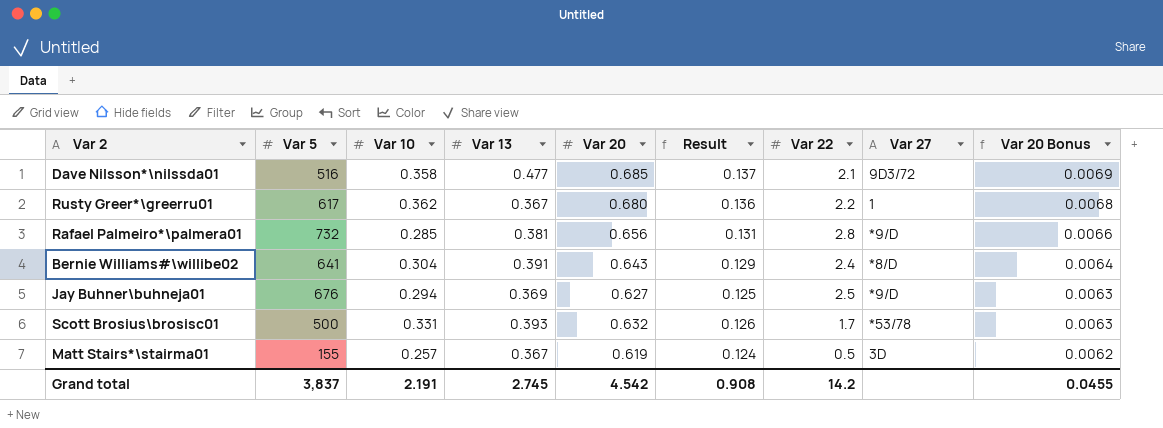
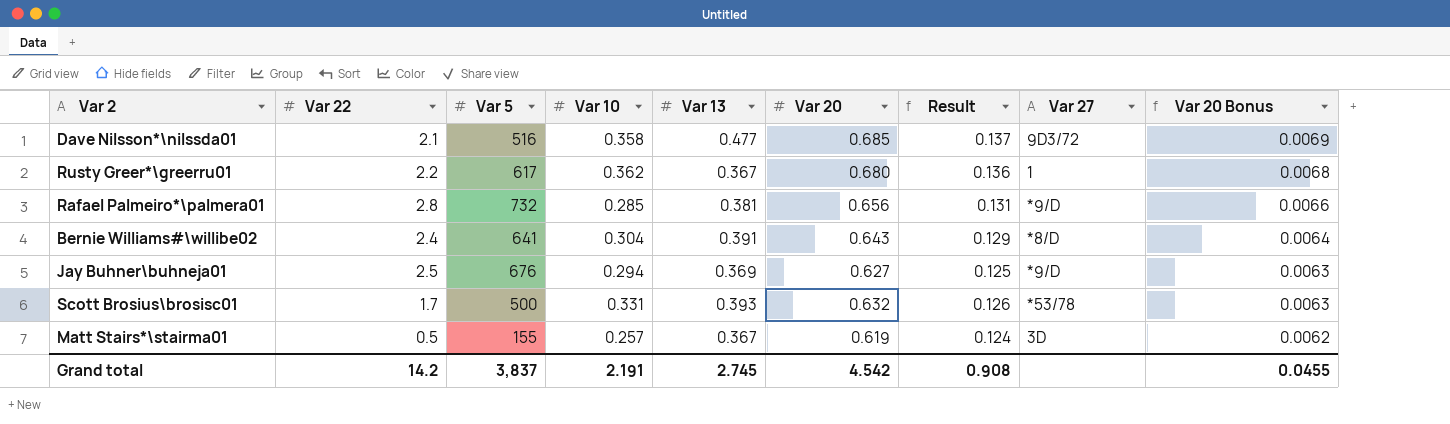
column Var 22 | position: 7 -> 2

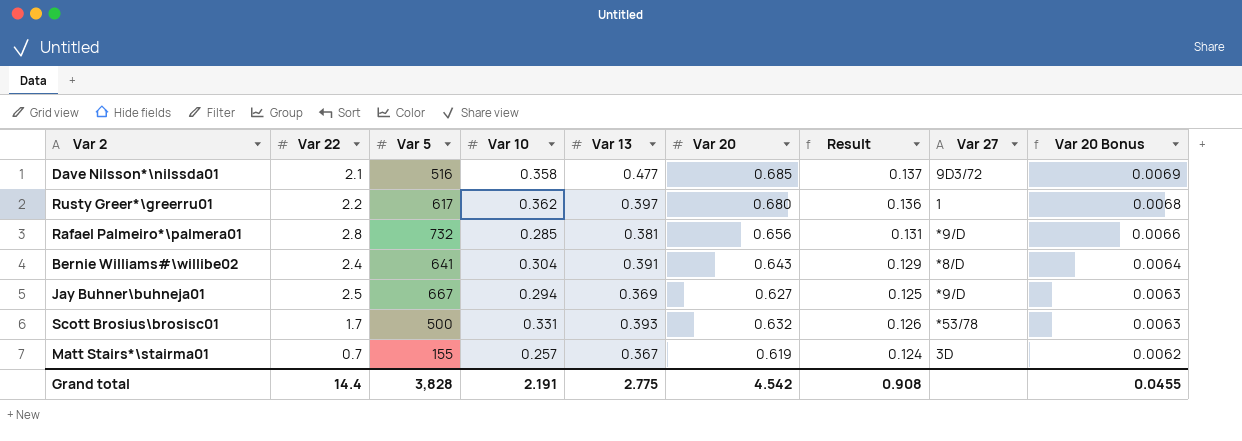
Rusty Greer*\greerru01 | Var 13: 0.367 -> 0.397
Jay Buhner\buhneja01 | Var 5: 676 -> 667
Matt Stairs*\stairma01 | Var 22: 0.5 -> 0.7
Grand total | Var 22: 14.2 -> 14.4
Grand total | Var 5: 3,837 -> 3,828
Grand total | Var 13: 2.745 -> 2.775

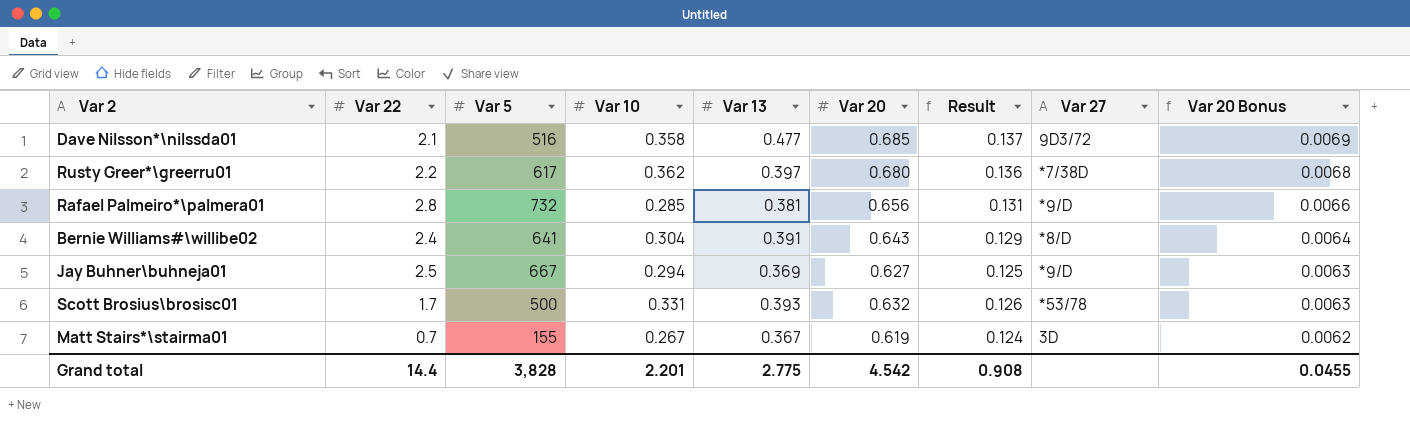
Rusty Greer*\greerru01 | Var 27: 1 -> *7/38D
Matt Stairs*\stairma01 | Var 10: 0.257 -> 0.267
Grand total | Var 10: 2.191 -> 2.201

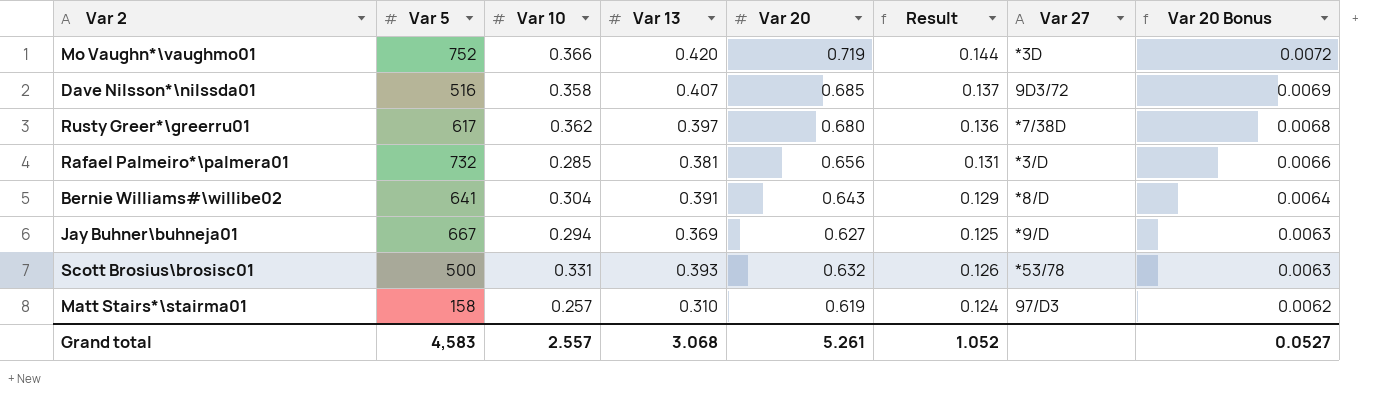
column Var 22 | position: 2 -> none
row Mo Vaughn*\vaughmo01: none -> 752 | 0.366 | 0.420 | 0.719 | 0.144 | *3D | 0.0072
Dave Nilsson*\nilssda01 | Var 13: 0.477 -> 0.407
Rafael Palmeiro*\palmera01 | Var 27: *9/D -> *3/D
Matt Stairs*\stairma01 | Var 5: 155 -> 158
Matt Stairs*\stairma01 | Var 10: 0.267 -> 0.257
Matt Stairs*\stairma01 | Var 13: 0.367 -> 0.310
Matt Stairs*\stairma01 | Var 27: 3D -> 97/D3
Grand total | Var 5: 3,828 -> 4,583
Grand total | Var 10: 2.201 -> 2.557
Grand total | Var 13: 2.775 -> 3.068
Grand total | Var 20: 4.542 -> 5.261
Grand total | Result: 0.908 -> 1.052
Grand total | Var 20 Bonus: 0.0455 -> 0.0527

